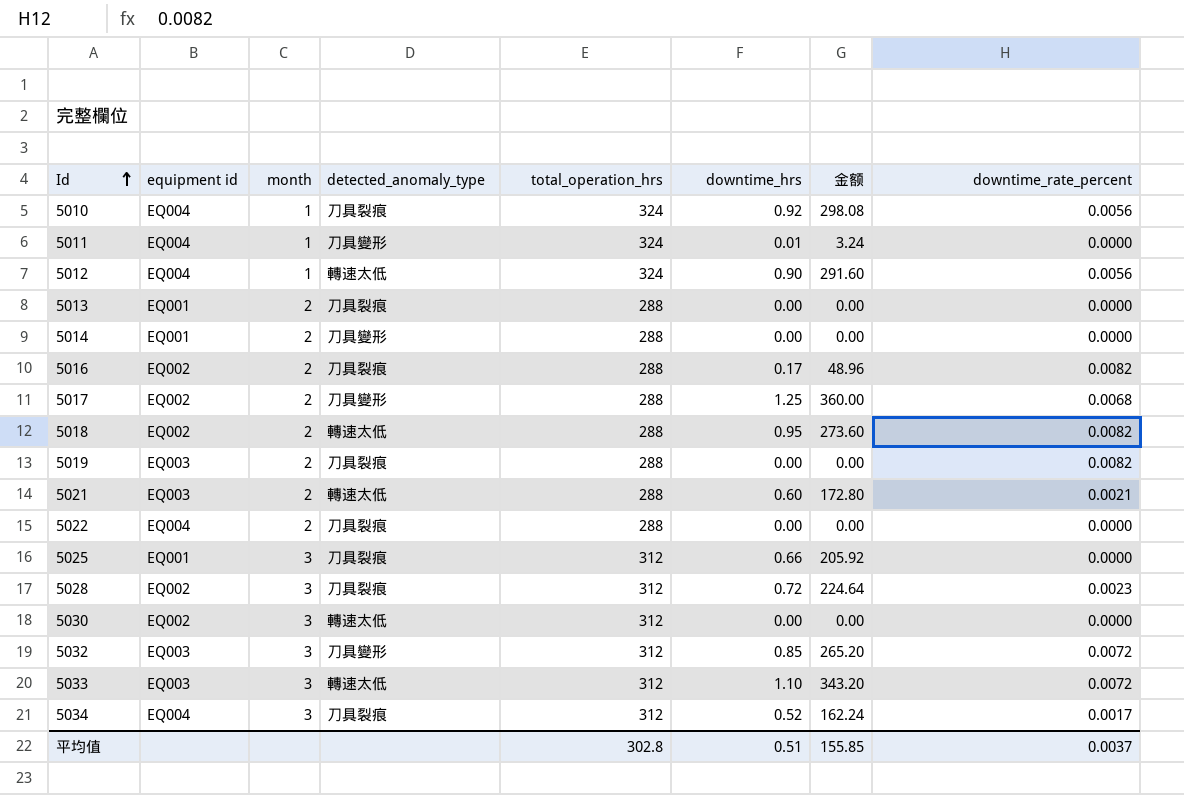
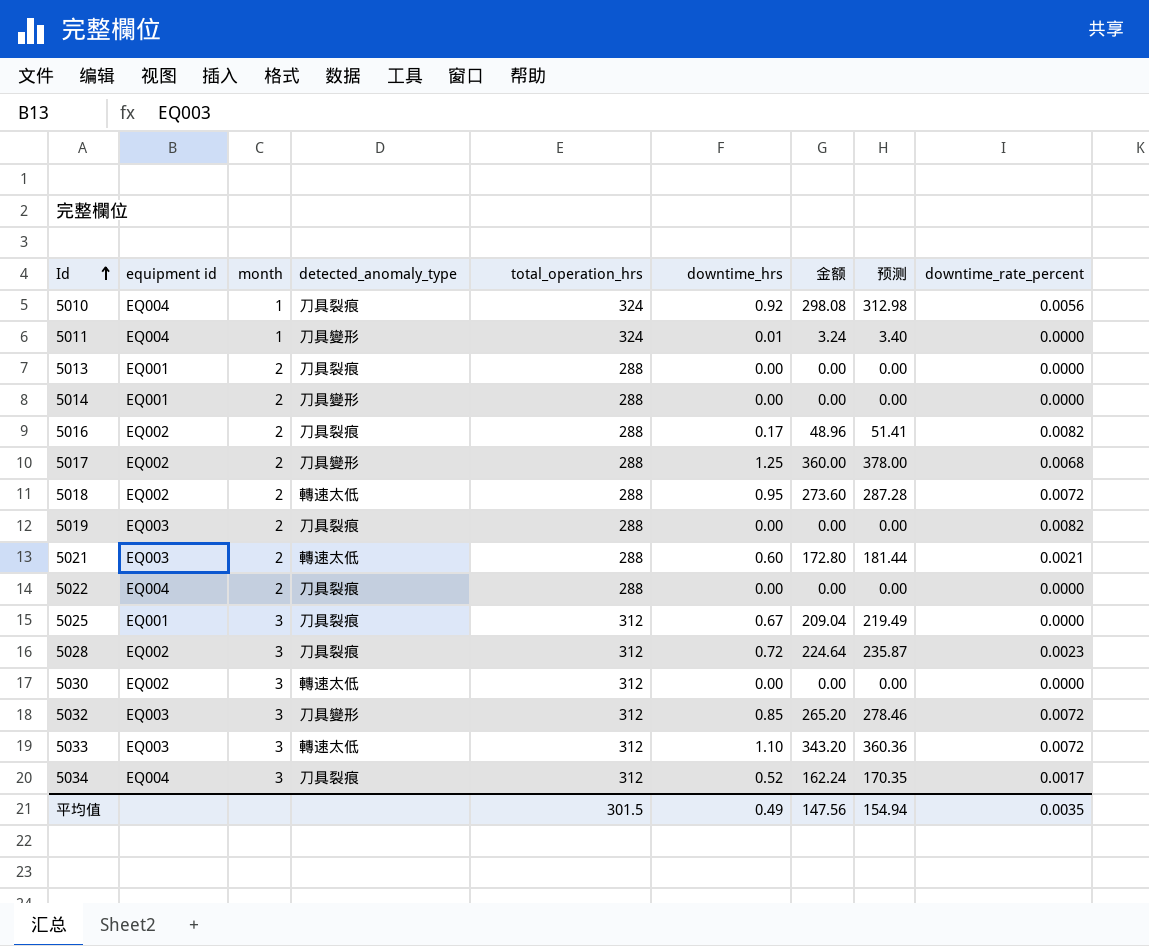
column 预测 | formula: none -> [金额] * 1.05
row 5012: EQ004 | 1 | 轉速太低 | 324 | 0.90 | 291.60 | 0.0056 -> none
5018 | downtime_rate_percent: 0.0082 -> 0.0072
5025 | downtime_hrs: 0.66 -> 0.67
5025 | 金额: 205.92 -> 209.04
平均值 | total_operation_hrs: 302.8 -> 301.5
平均值 | downtime_hrs: 0.51 -> 0.49
平均值 | 金额: 155.85 -> 147.56
平均值 | downtime_rate_percent: 0.0037 -> 0.0035

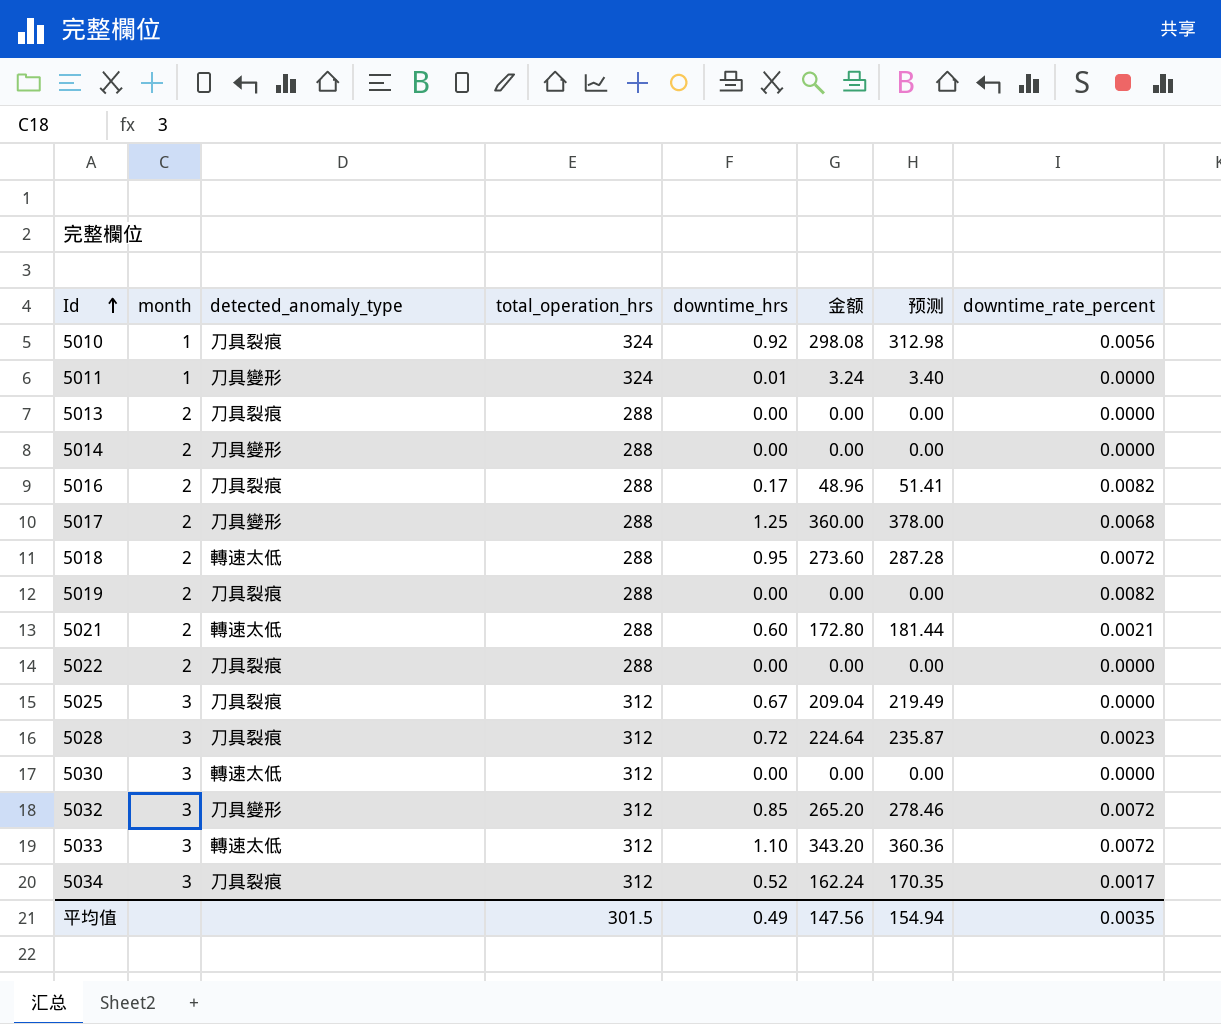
column equipment id | position: 2 -> none

